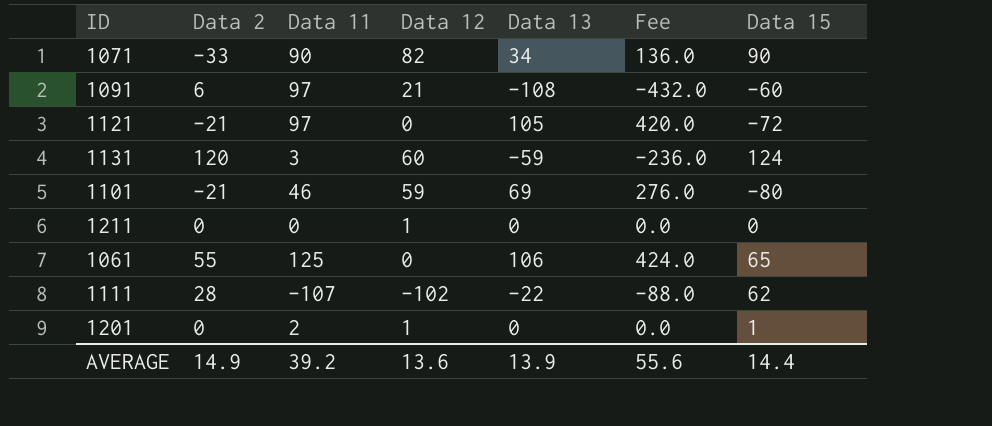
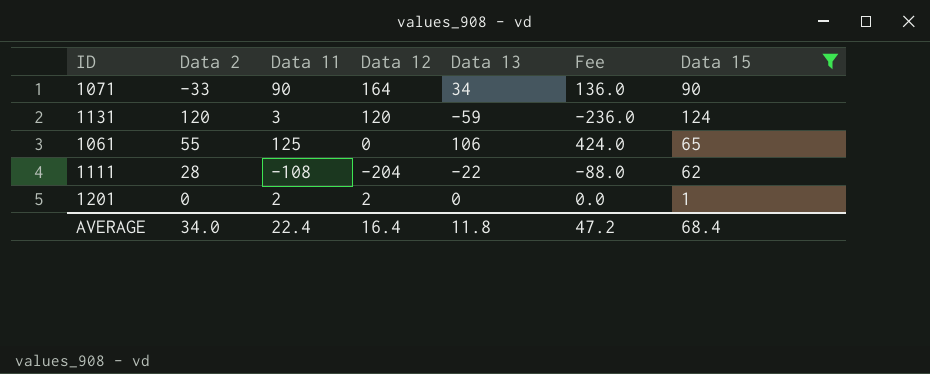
filter: none -> Data 15 >= 1
1071 | Data 12: 82 -> 164
1131 | Data 12: 60 -> 120
1111 | Data 11: -107 -> -108
1111 | Data 12: -102 -> -204
1201 | Data 12: 1 -> 2
AVERAGE | Data 2: 14.9 -> 34.0
AVERAGE | Data 11: 39.2 -> 22.4
AVERAGE | Data 12: 13.6 -> 16.4
AVERAGE | Data 13: 13.9 -> 11.8
AVERAGE | Fee: 55.6 -> 47.2
AVERAGE | Data 15: 14.4 -> 68.4

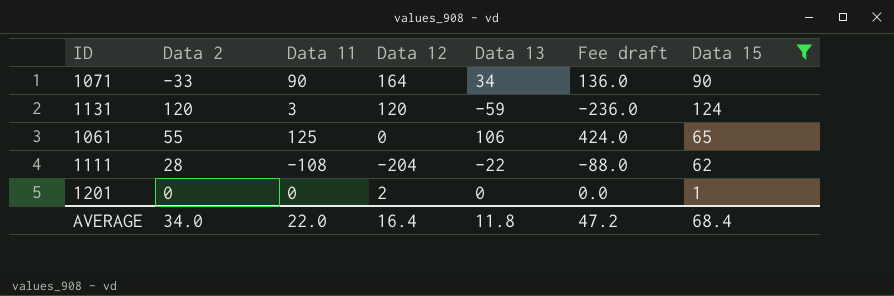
column name: Fee -> Fee draft
1201 | Data 11: 2 -> 0
AVERAGE | Data 11: 22.4 -> 22.0

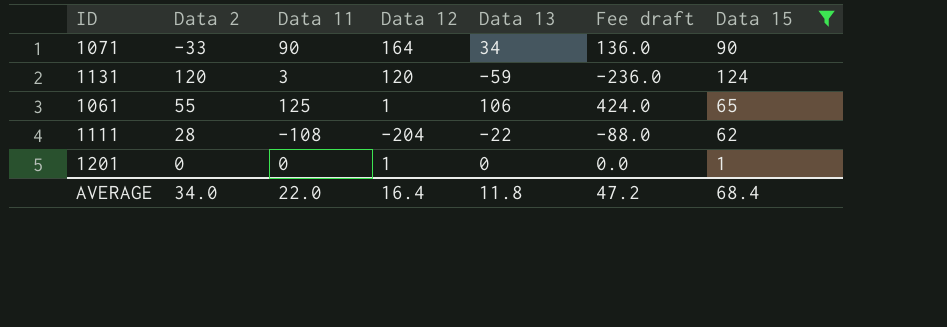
1061 | Data 12: 0 -> 1
1201 | Data 12: 2 -> 1

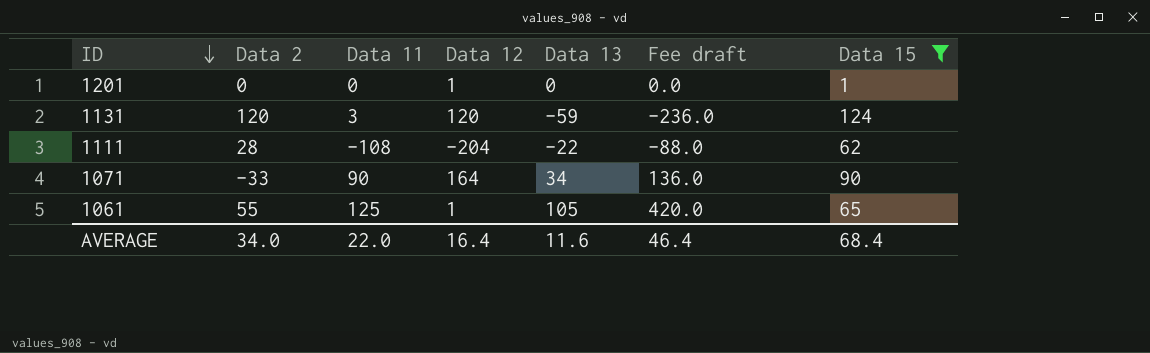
row order: none -> ID descending
1061 | Data 13: 106 -> 105
1061 | Fee draft: 424.0 -> 420.0
AVERAGE | Data 13: 11.8 -> 11.6
AVERAGE | Fee draft: 47.2 -> 46.4

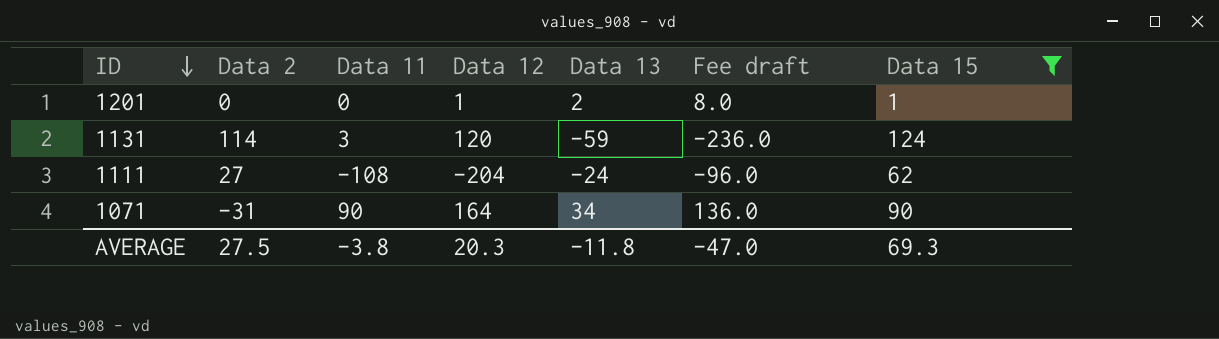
row 1061: 55 | 125 | 1 | 105 | 420.0 | 65 -> none
1201 | Data 13: 0 -> 2
1201 | Fee draft: 0.0 -> 8.0
1131 | Data 2: 120 -> 114
1111 | Data 2: 28 -> 27
1111 | Data 13: -22 -> -24
1111 | Fee draft: -88.0 -> -96.0
1071 | Data 2: -33 -> -31
AVERAGE | Data 2: 34.0 -> 27.5
AVERAGE | Data 11: 22.0 -> -3.8
AVERAGE | Data 12: 16.4 -> 20.3
AVERAGE | Data 13: 11.6 -> -11.8
AVERAGE | Fee draft: 46.4 -> -47.0
AVERAGE | Data 15: 68.4 -> 69.3

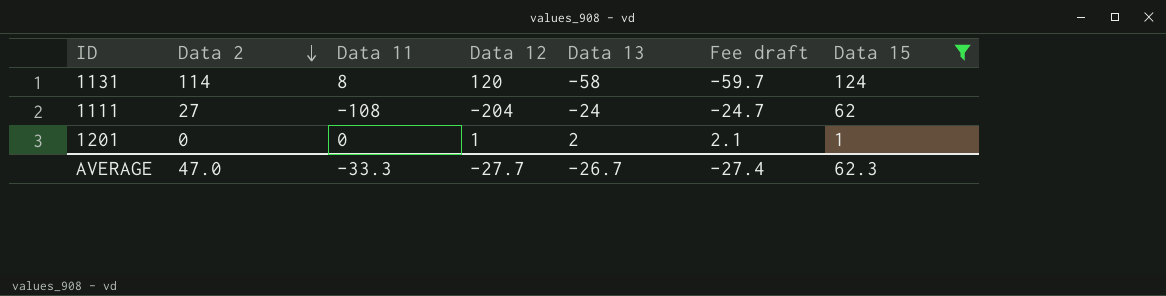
row order: ID descending -> Data 2 descending
column Fee draft | formula: [Data 13] * 4 -> [Data 13] * 1.03
row 1071: -31 | 90 | 164 | 34 | 136.0 | 90 -> none
1131 | Data 11: 3 -> 8
1131 | Data 13: -59 -> -58
AVERAGE | Data 2: 27.5 -> 47.0
AVERAGE | Data 11: -3.8 -> -33.3
AVERAGE | Data 12: 20.3 -> -27.7
AVERAGE | Data 13: -11.8 -> -26.7
AVERAGE | Fee draft: -47.0 -> -27.4
AVERAGE | Data 15: 69.3 -> 62.3

